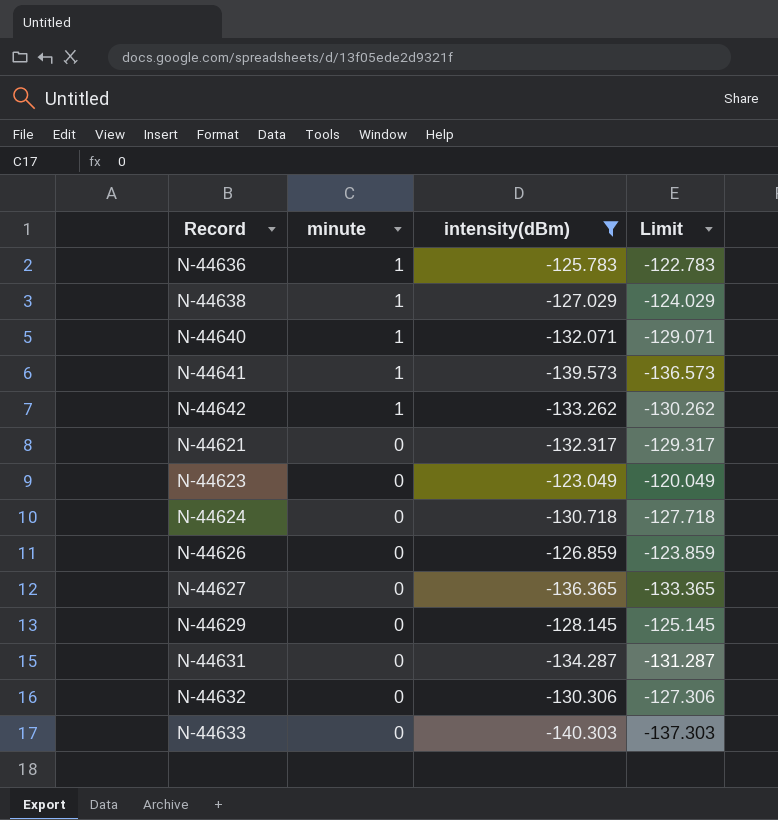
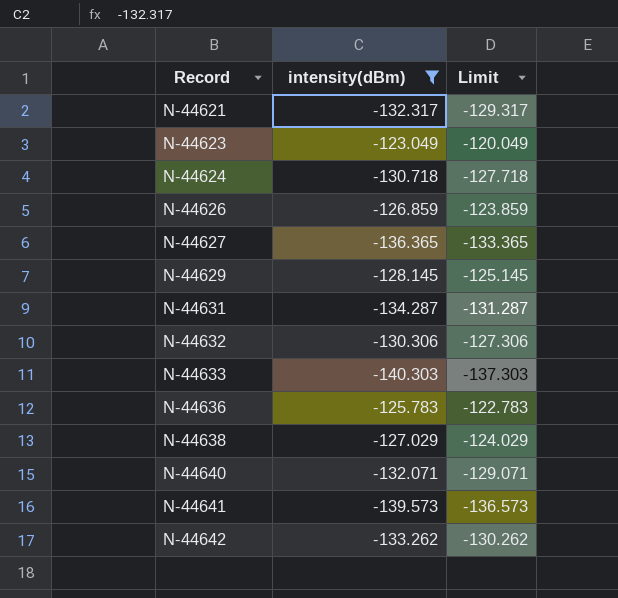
row order: minute descending -> Record ascending
column minute | position: 2 -> none

